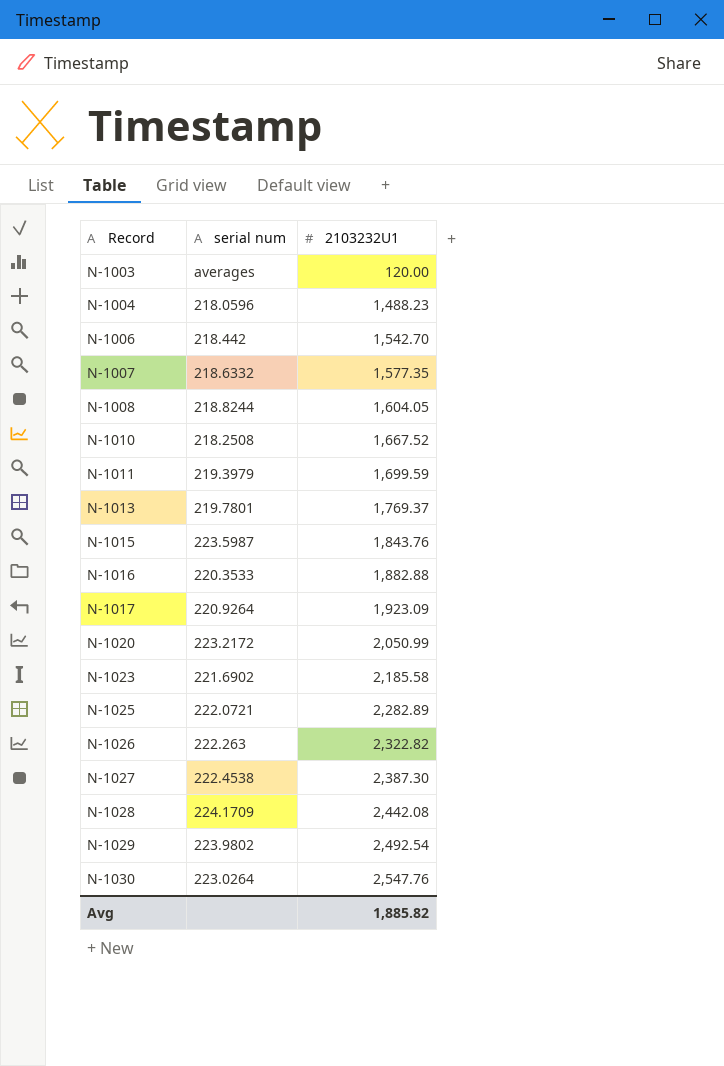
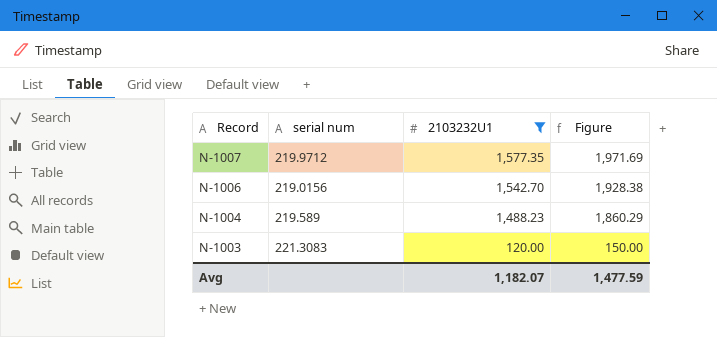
filter: none -> 2103232U1 <= 1,577.35
row order: Record ascending -> Record descending
column Figure | formula: none -> [2103232U1] * 1.25
N-1007 | serial num: 218.6332 -> 219.9712
N-1006 | serial num: 218.442 -> 219.0156
N-1004 | serial num: 218.0596 -> 219.589
N-1003 | serial num: averages -> 221.3083
Avg | 2103232U1: 1,885.82 -> 1,182.07

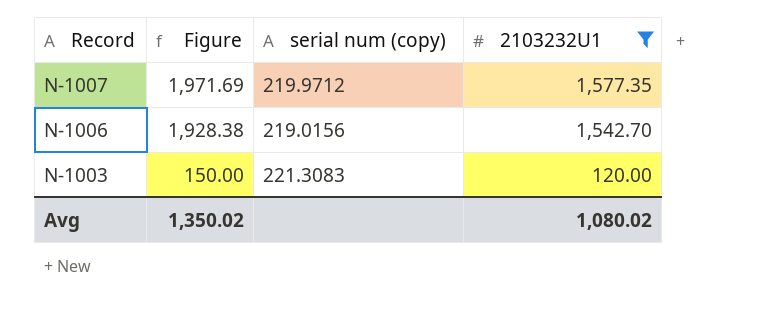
column Figure | position: 4 -> 2
column name: serial num -> serial num (copy)
row N-1004: 219.589 | 1,488.23 | 1,860.29 -> none
Avg | Figure: 1,477.59 -> 1,350.02
Avg | 2103232U1: 1,182.07 -> 1,080.02

